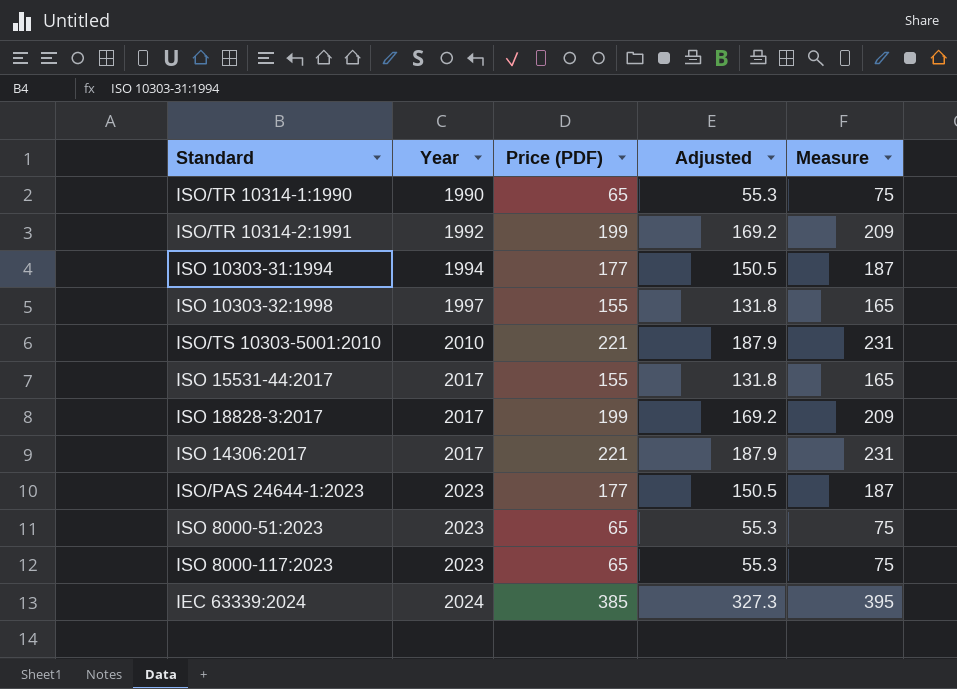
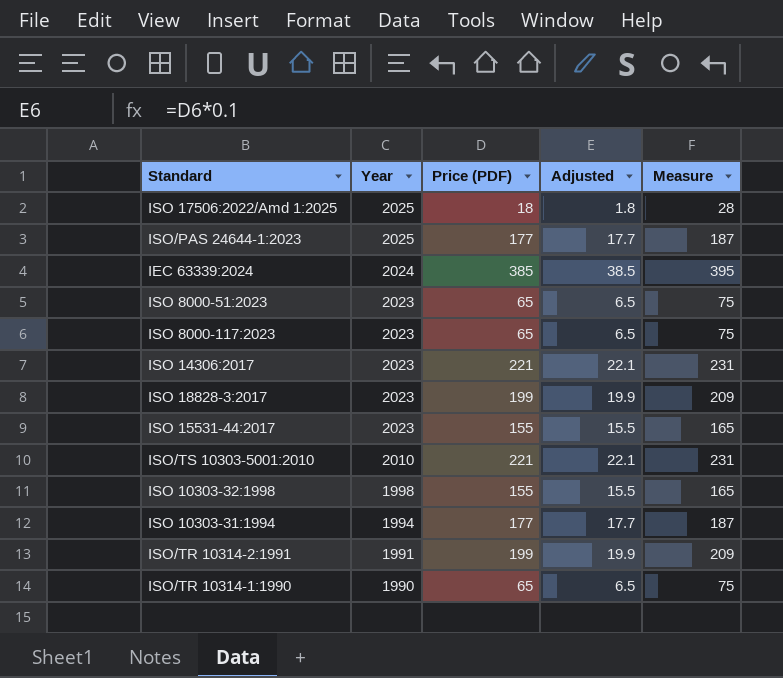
row order: Year ascending -> Year descending
column Adjusted | formula: [Price (PDF)] * 0.85 -> [Price (PDF)] * 0.1
row ISO 17506:2022/Amd 1:2025: none -> 2025 | 18 | 1.8 | 28
ISO/PAS 24644-1:2023 | Year: 2023 -> 2025
ISO 14306:2017 | Year: 2017 -> 2023
ISO 18828-3:2017 | Year: 2017 -> 2023
ISO 15531-44:2017 | Year: 2017 -> 2023
ISO 10303-32:1998 | Year: 1997 -> 1998
ISO/TR 10314-2:1991 | Year: 1992 -> 1991

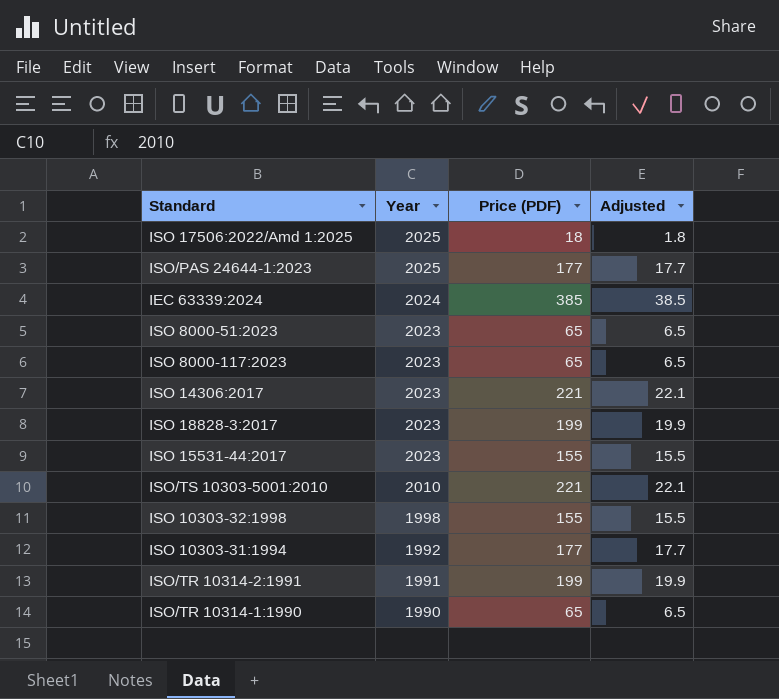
column Measure | formula: [Price (PDF)] + 10 -> none
ISO 10303-31:1994 | Year: 1994 -> 1992

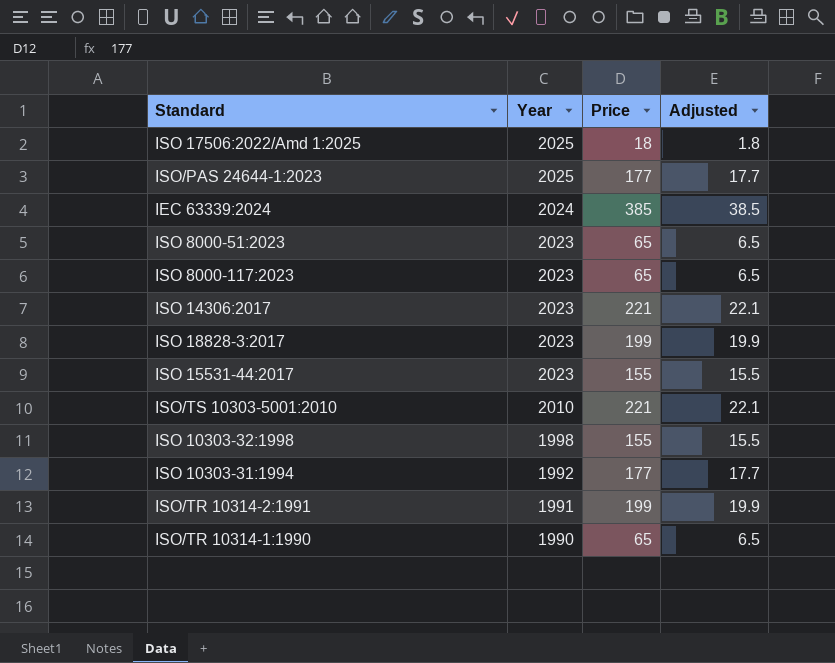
column name: Price (PDF) -> Price

